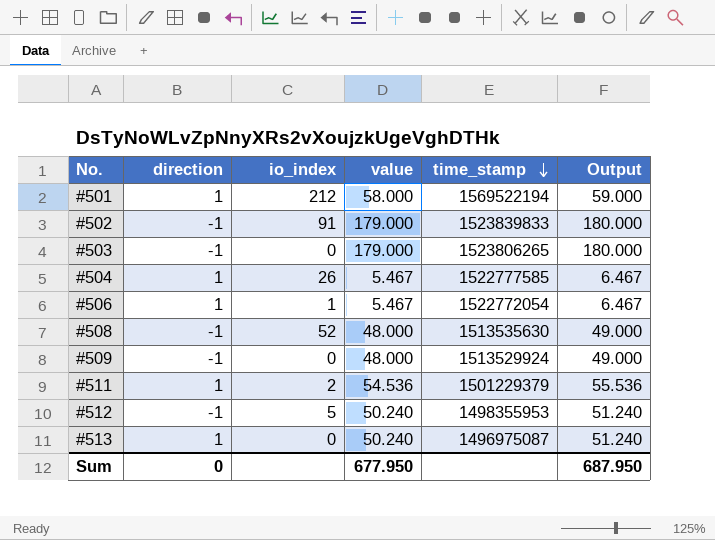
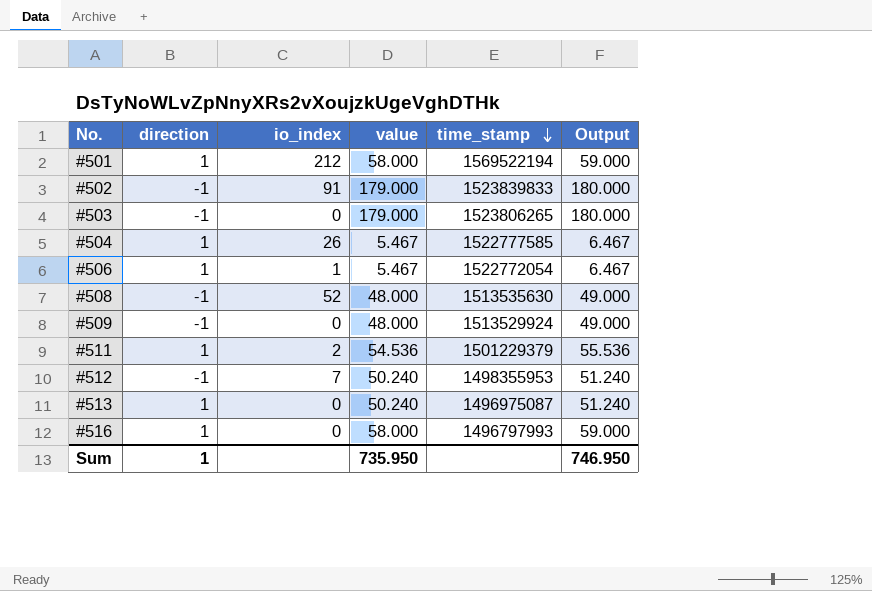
#512 | io_index: 5 -> 7
row #516: none -> 1 | 0 | 58.000 | 1496797993 | 59.000
Sum | direction: 0 -> 1
Sum | value: 677.950 -> 735.950
Sum | Output: 687.950 -> 746.950

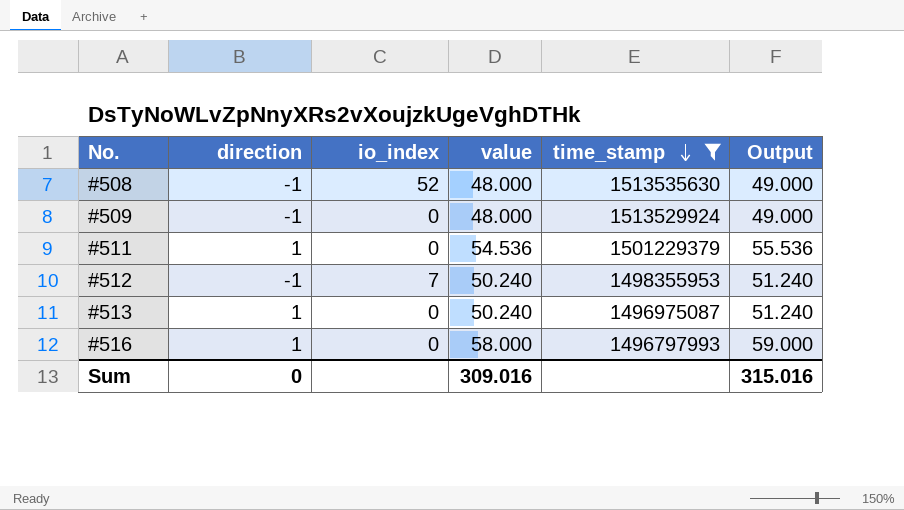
filter: none -> time_stamp <= 1513535630
#511 | io_index: 2 -> 0
Sum | direction: 1 -> 0
Sum | value: 735.950 -> 309.016
Sum | Output: 746.950 -> 315.016

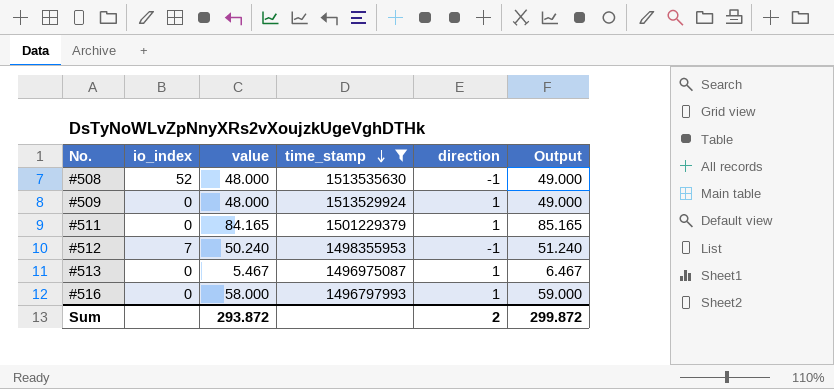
column direction | position: 2 -> 5
#509 | direction: -1 -> 1
#511 | value: 54.536 -> 84.165
#511 | Output: 55.536 -> 85.165
#513 | value: 50.240 -> 5.467
#513 | Output: 51.240 -> 6.467
Sum | value: 309.016 -> 293.872
Sum | direction: 0 -> 2
Sum | Output: 315.016 -> 299.872

